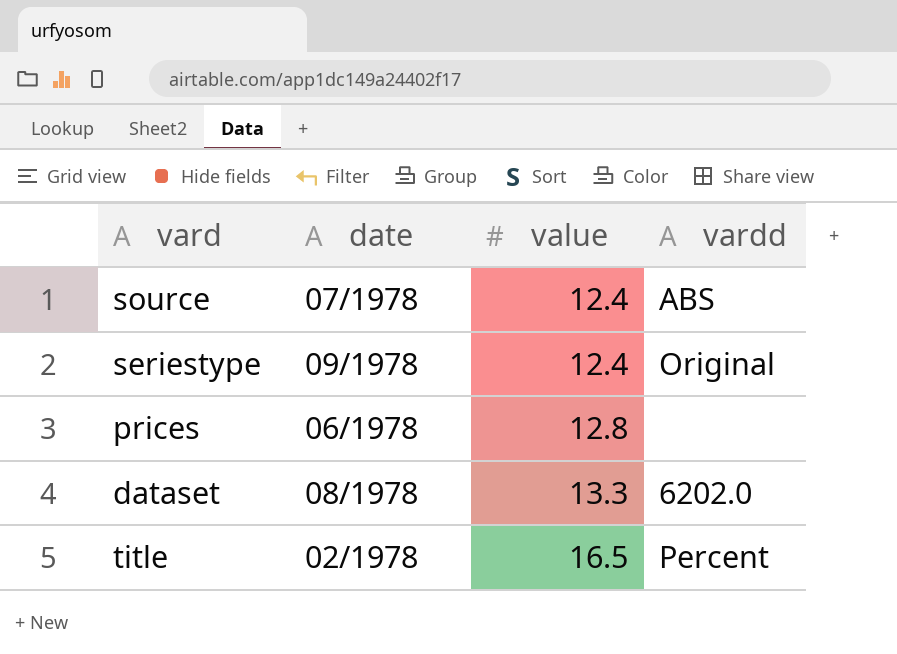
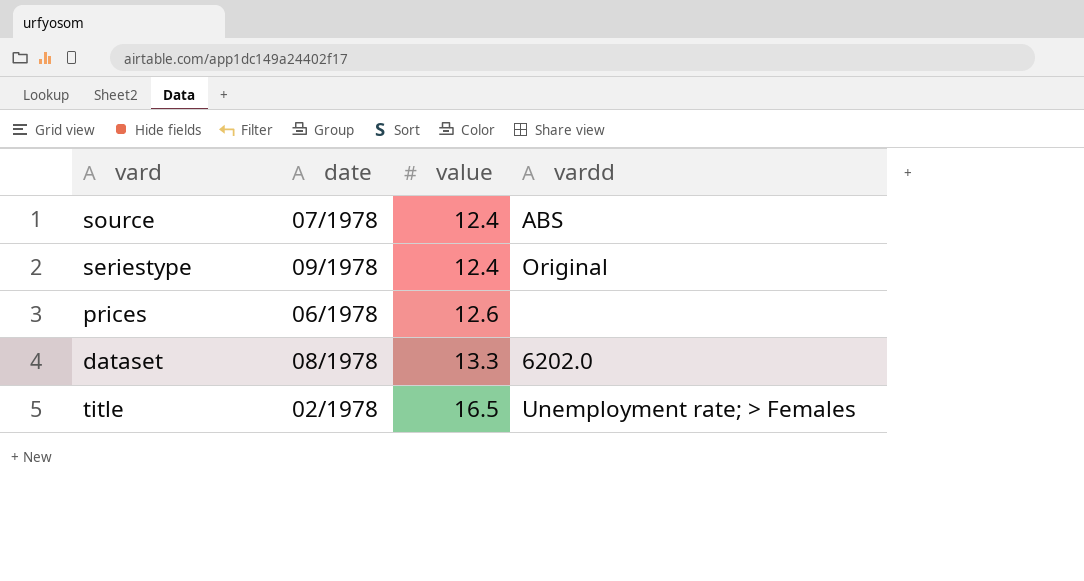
prices | value: 12.8 -> 12.6
title | vardd: Percent -> Unemployment rate; > Females

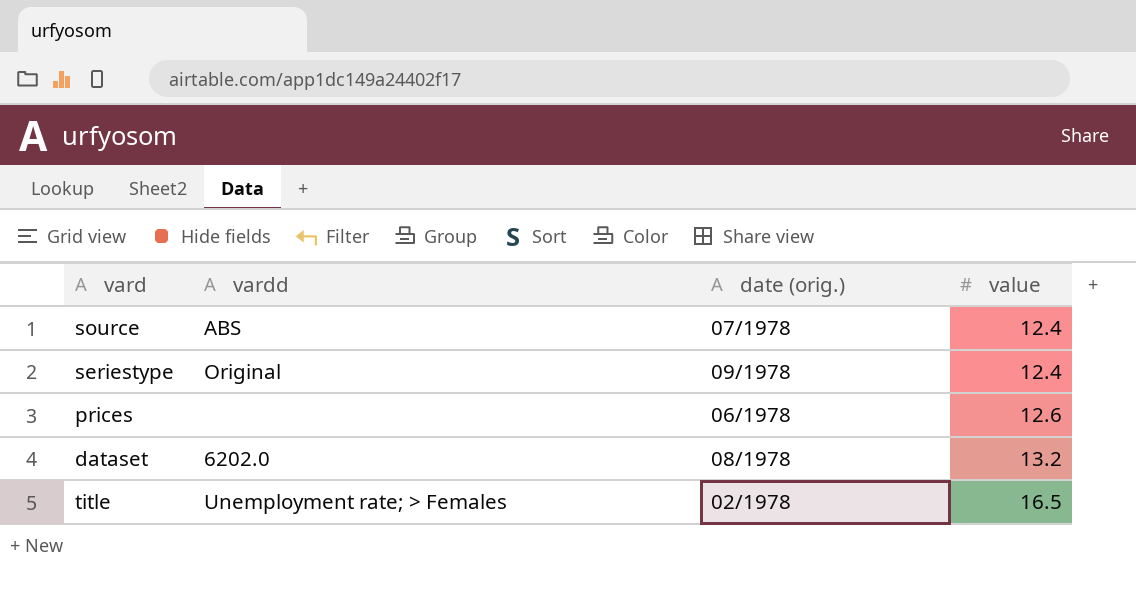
column vardd | position: 4 -> 2
column name: date -> date (orig.)
dataset | value: 13.3 -> 13.2

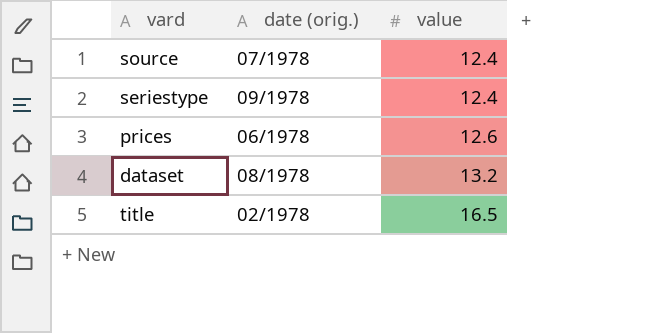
column vardd | position: 2 -> none

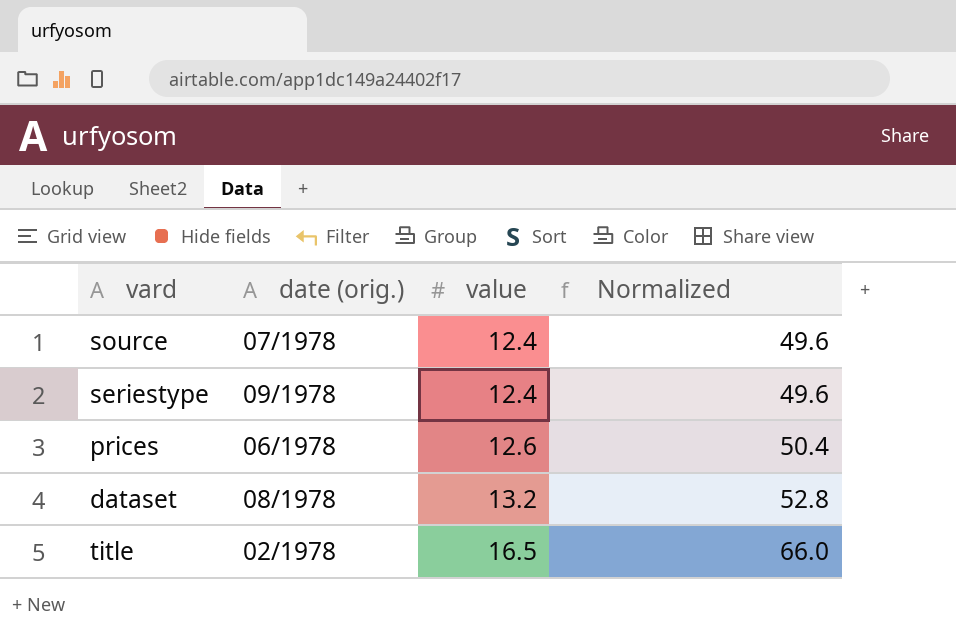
column Normalized | formula: none -> [value] * 4

